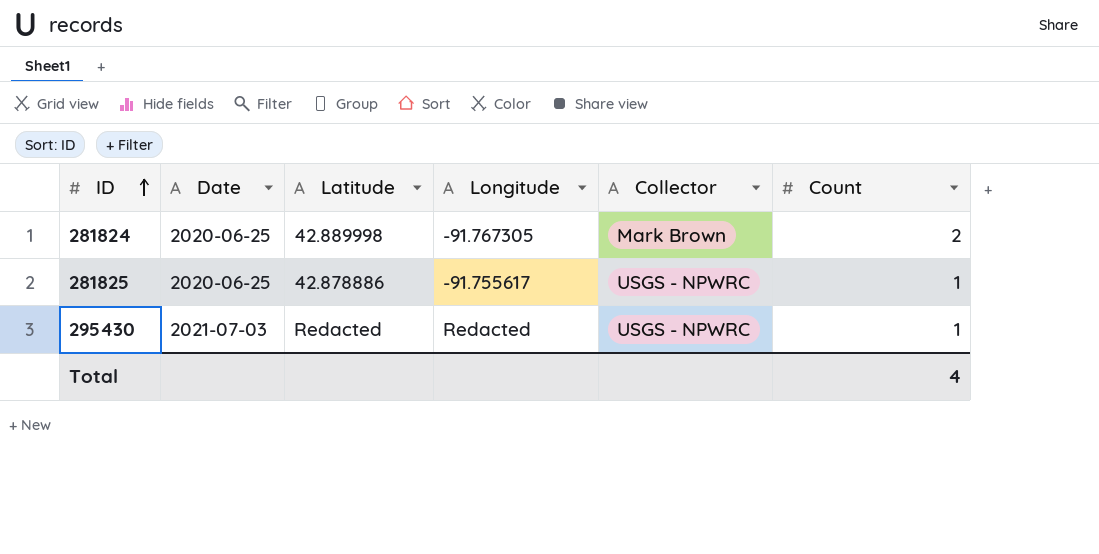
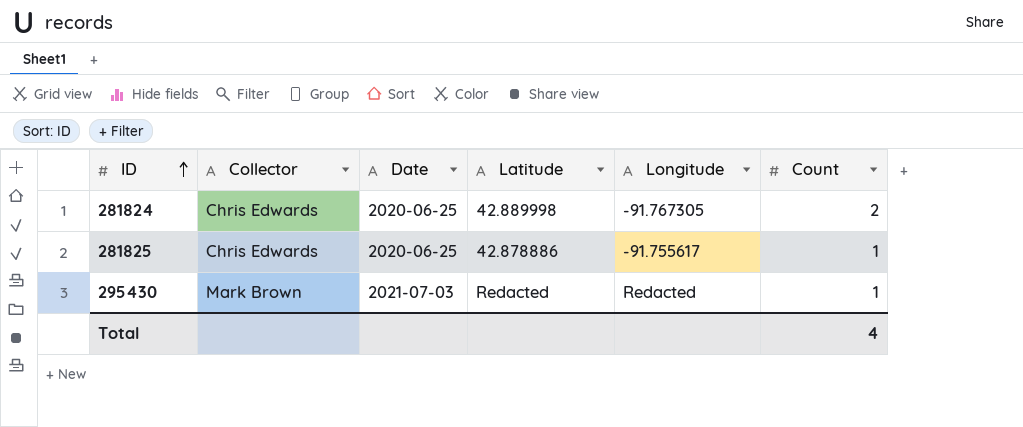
column Collector | position: 5 -> 2
281824 | Collector: Mark Brown -> Chris Edwards
281825 | Collector: USGS - NPWRC -> Chris Edwards
295430 | Collector: USGS - NPWRC -> Mark Brown

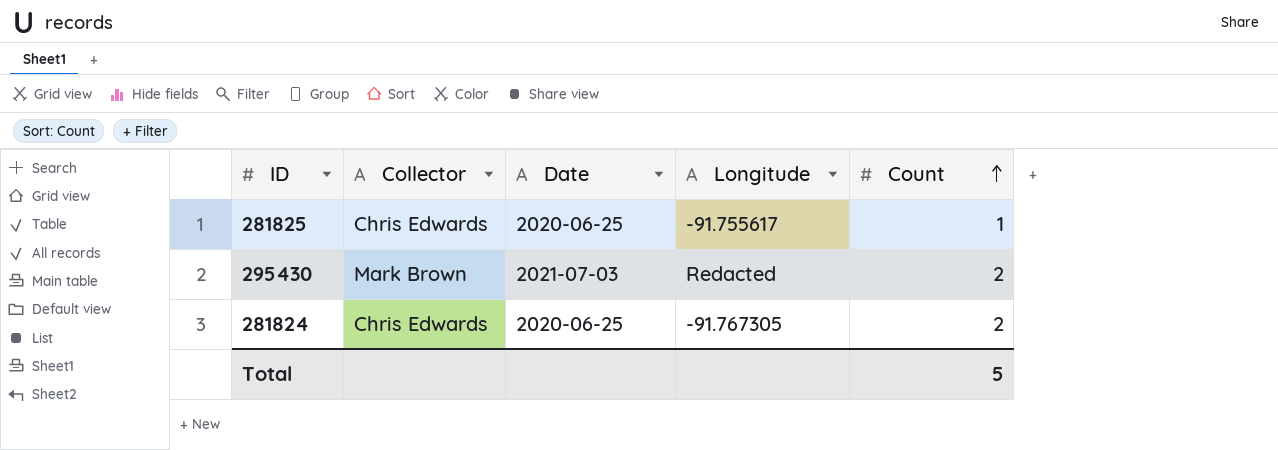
row order: ID ascending -> Count ascending
column Latitude | position: 4 -> none
295430 | Count: 1 -> 2
Total | Count: 4 -> 5

